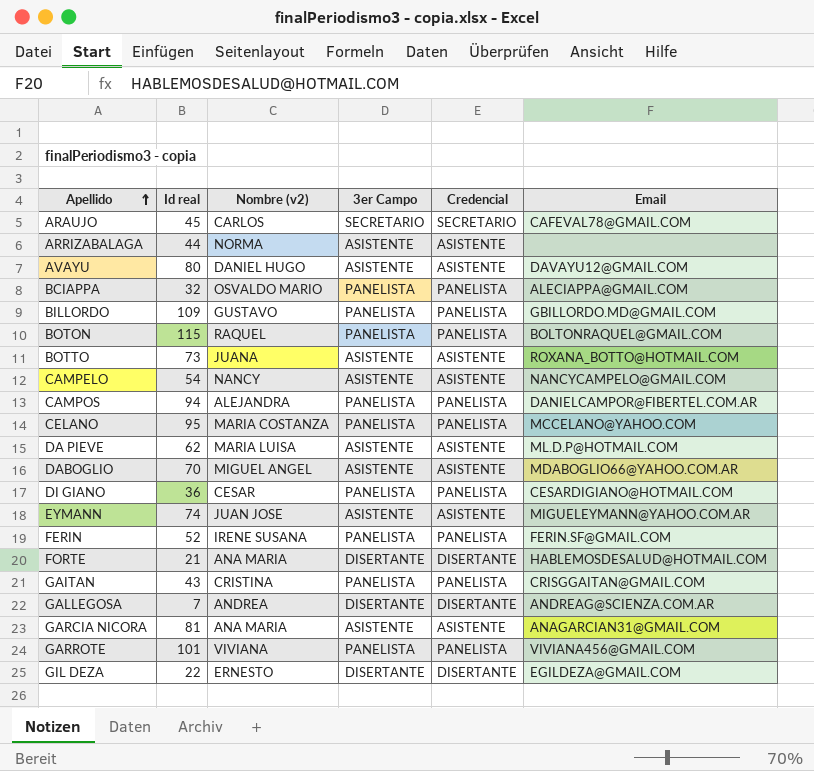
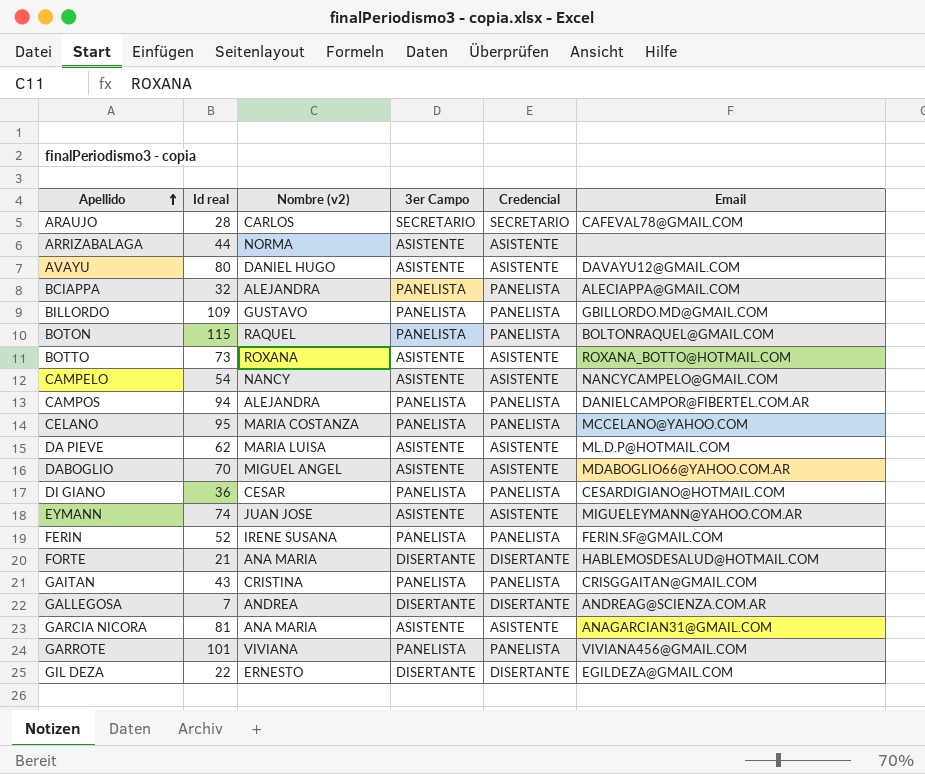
ARAUJO | Id real: 45 -> 28
BCIAPPA | Nombre (v2): OSVALDO MARIO -> ALEJANDRA
BOTTO | Nombre (v2): JUANA -> ROXANA

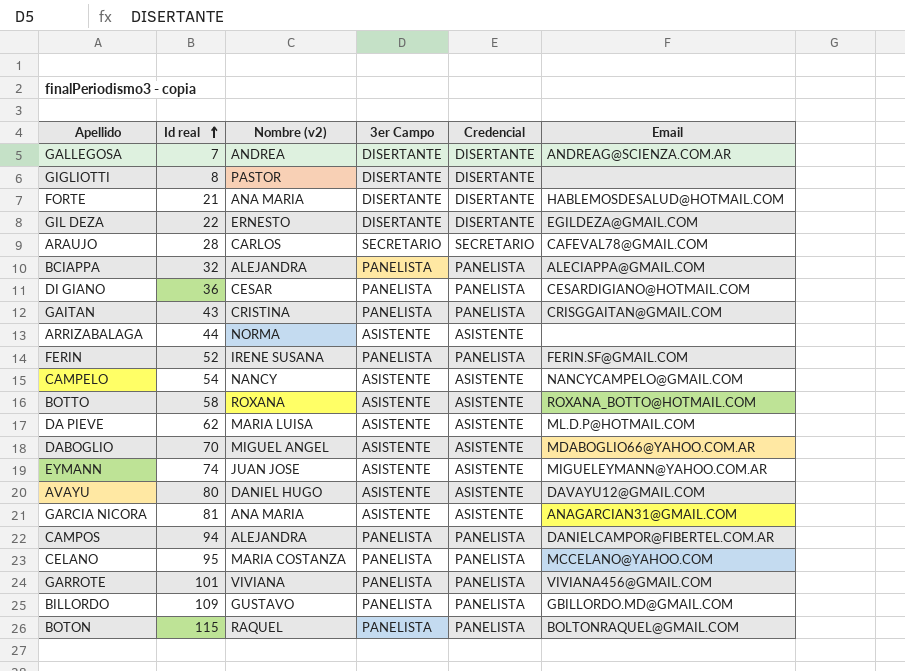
row order: Apellido ascending -> Id real ascending
row GIGLIOTTI: none -> 8 | PASTOR | DISERTANTE | DISERTANTE | none
BOTTO | Id real: 73 -> 58

